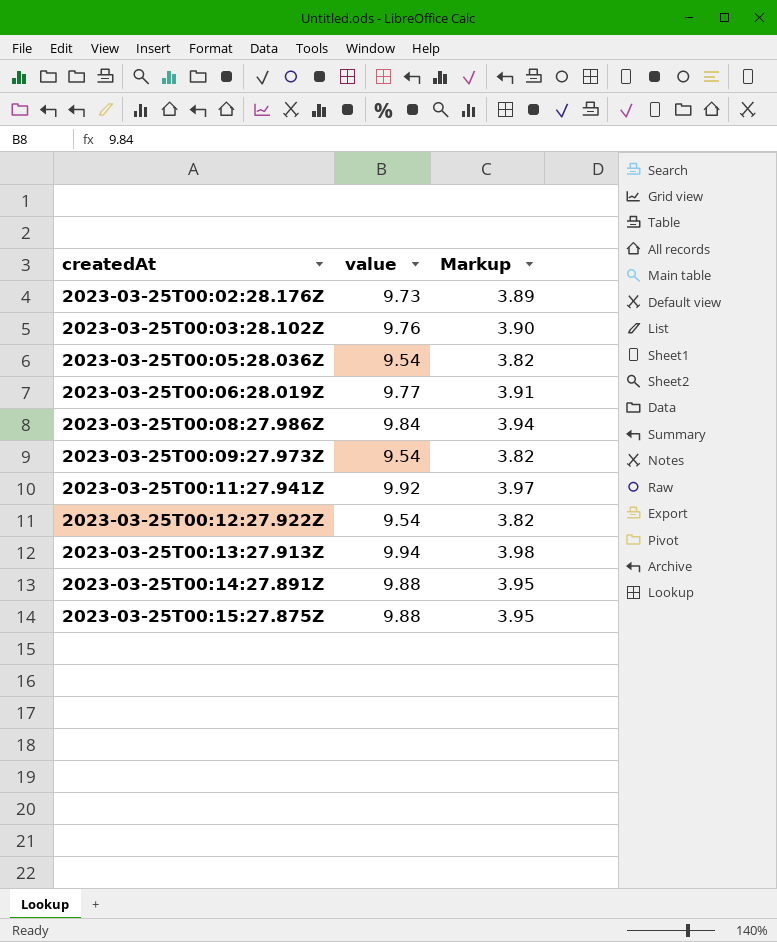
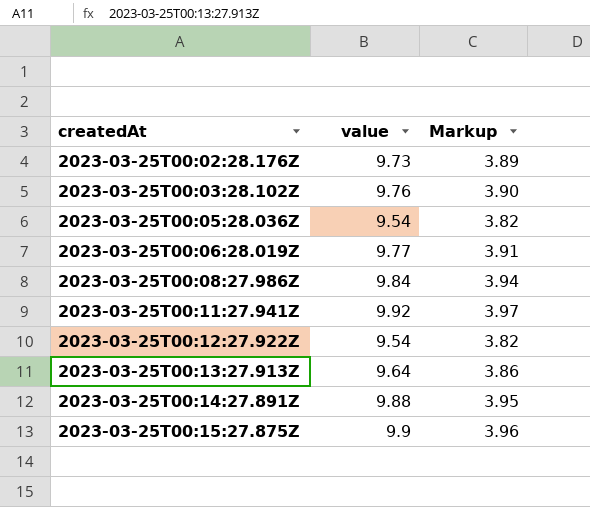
row 2023-03-25T00:09:27.973Z: 9.54 | 3.82 -> none
2023-03-25T00:13:27.913Z | value: 9.94 -> 9.64
2023-03-25T00:13:27.913Z | Markup: 3.98 -> 3.86
2023-03-25T00:15:27.875Z | value: 9.88 -> 9.9
2023-03-25T00:15:27.875Z | Markup: 3.95 -> 3.96

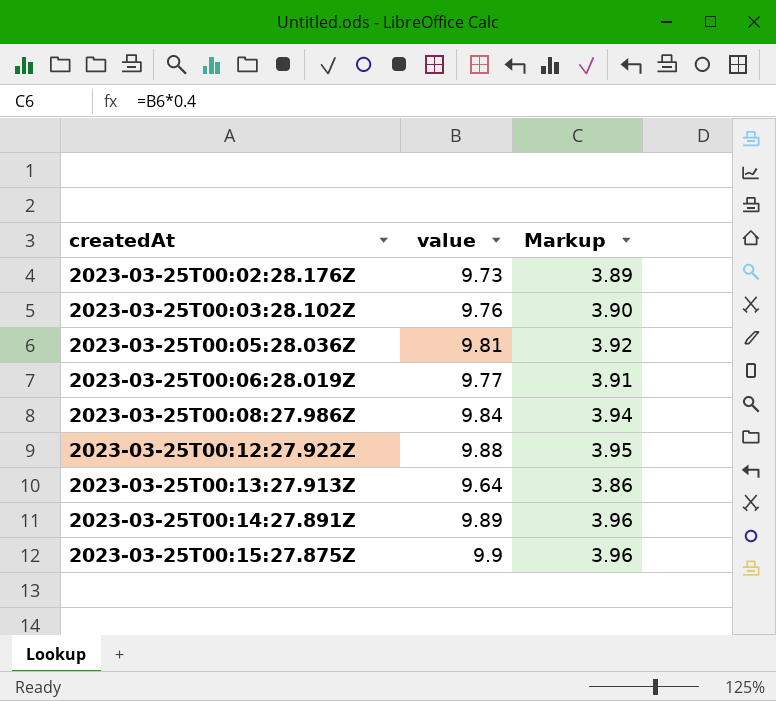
row 2023-03-25T00:11:27.941Z: 9.92 | 3.97 -> none
2023-03-25T00:05:28.036Z | value: 9.54 -> 9.81
2023-03-25T00:05:28.036Z | Markup: 3.82 -> 3.92
2023-03-25T00:12:27.922Z | value: 9.54 -> 9.88
2023-03-25T00:12:27.922Z | Markup: 3.82 -> 3.95
2023-03-25T00:14:27.891Z | value: 9.88 -> 9.89
2023-03-25T00:14:27.891Z | Markup: 3.95 -> 3.96

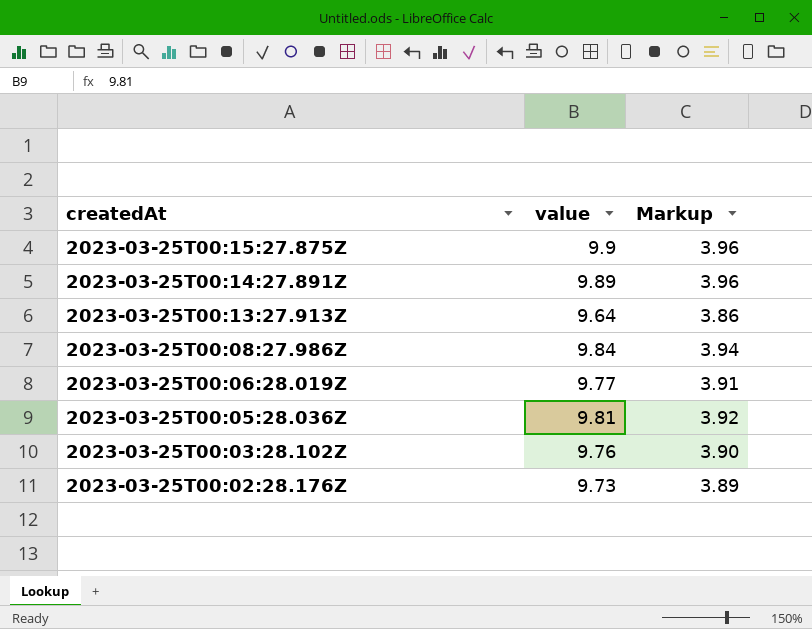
row order: createdAt ascending -> createdAt descending
row 2023-03-25T00:12:27.922Z: 9.88 | 3.95 -> none

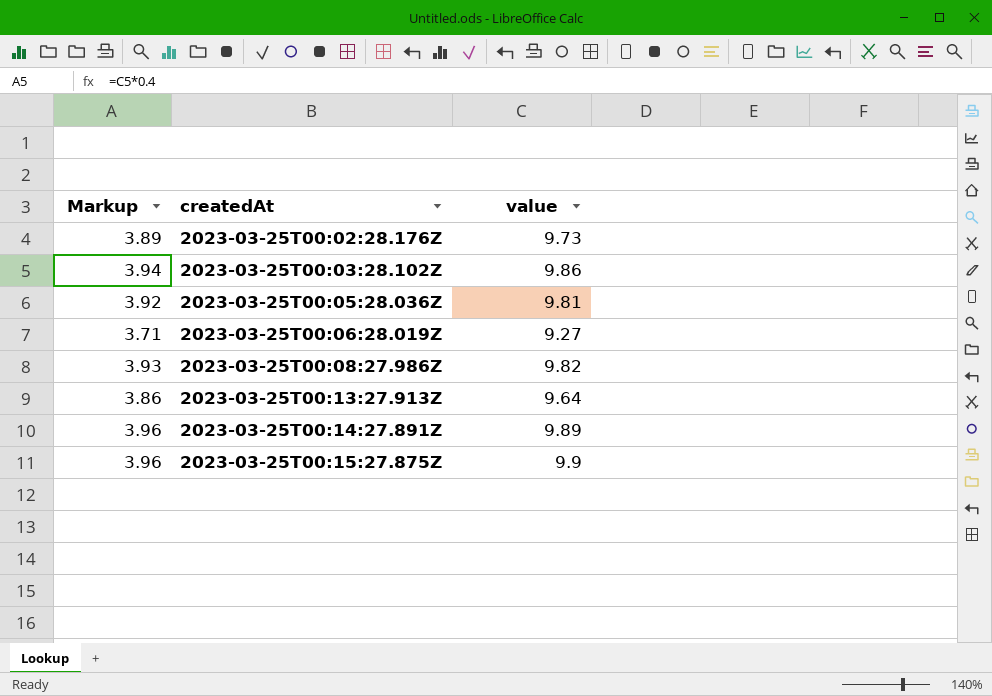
row order: createdAt descending -> createdAt ascending
column Markup | position: 3 -> 1
2023-03-25T00:03:28.102Z | Markup: 3.90 -> 3.94
2023-03-25T00:03:28.102Z | value: 9.76 -> 9.86
2023-03-25T00:06:28.019Z | Markup: 3.91 -> 3.71
2023-03-25T00:06:28.019Z | value: 9.77 -> 9.27
2023-03-25T00:08:27.986Z | Markup: 3.94 -> 3.93
2023-03-25T00:08:27.986Z | value: 9.84 -> 9.82

